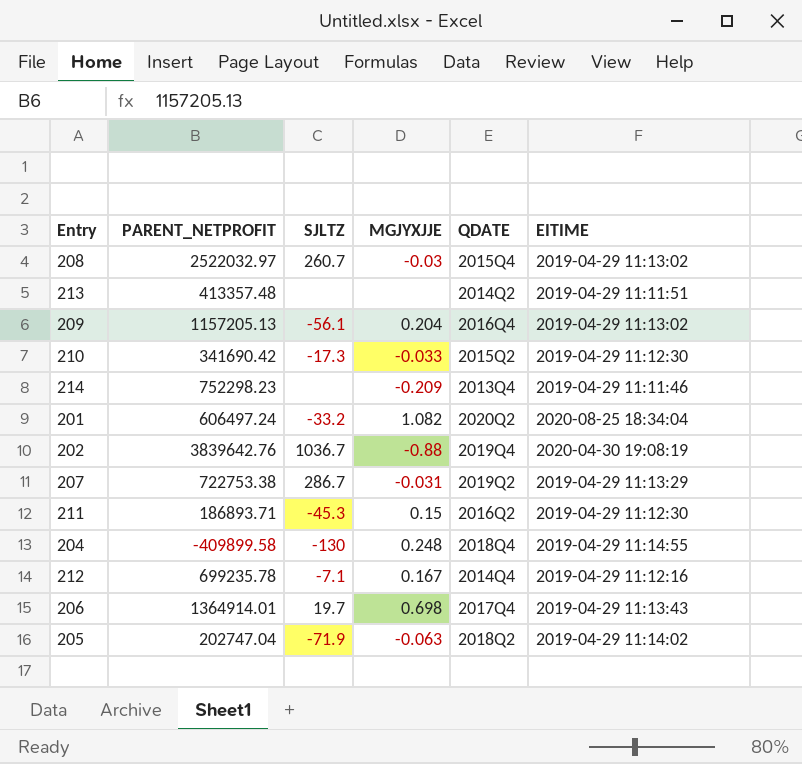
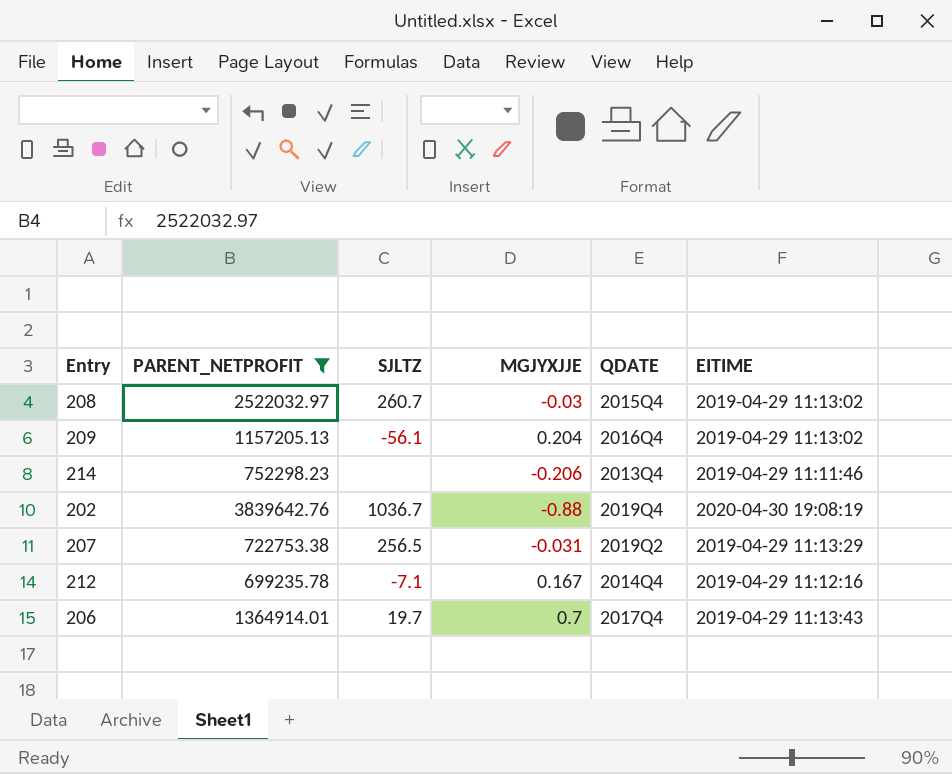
filter: none -> PARENT_NETPROFIT >= 699235.78
214 | MGJYXJJE: -0.209 -> -0.206
207 | SJLTZ: 286.7 -> 256.5
206 | MGJYXJJE: 0.698 -> 0.7

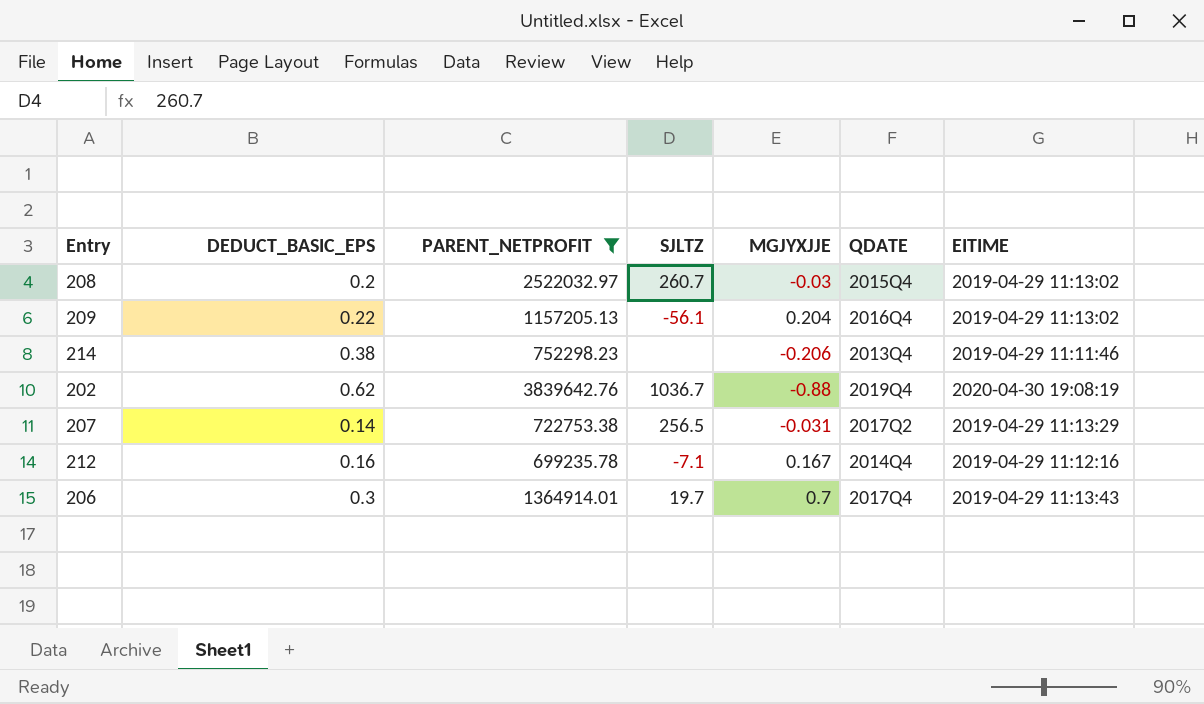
column DEDUCT_BASIC_EPS | position: none -> 2
207 | QDATE: 2019Q2 -> 2017Q2

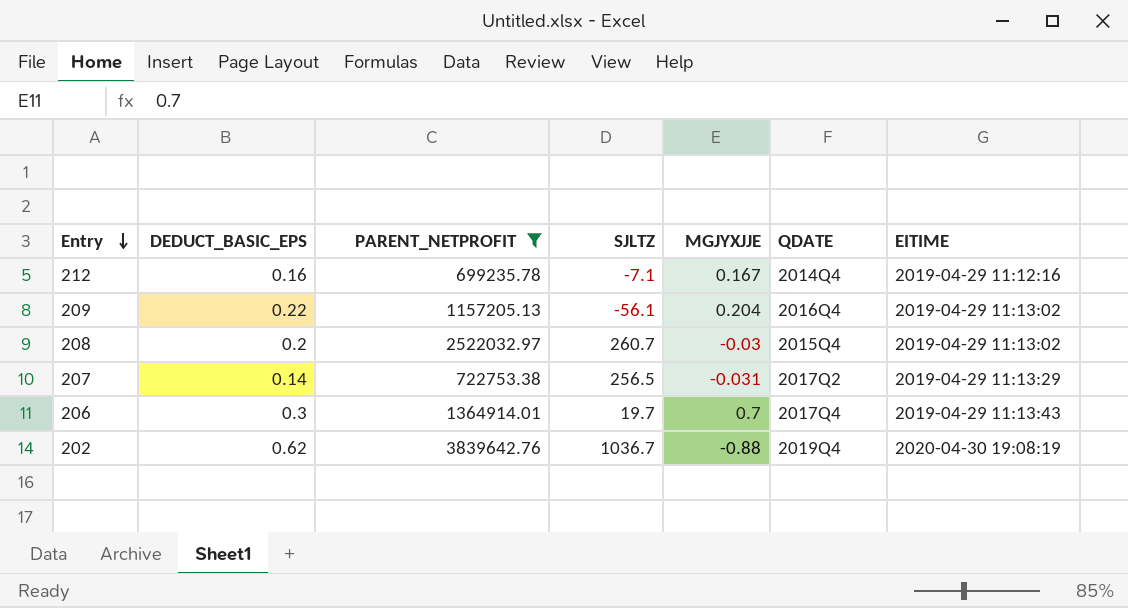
row order: none -> Entry descending
row 214: 0.38 | 752298.23 | none | -0.206 | 2013Q4 | 2019-04-29 11:11:46 -> none

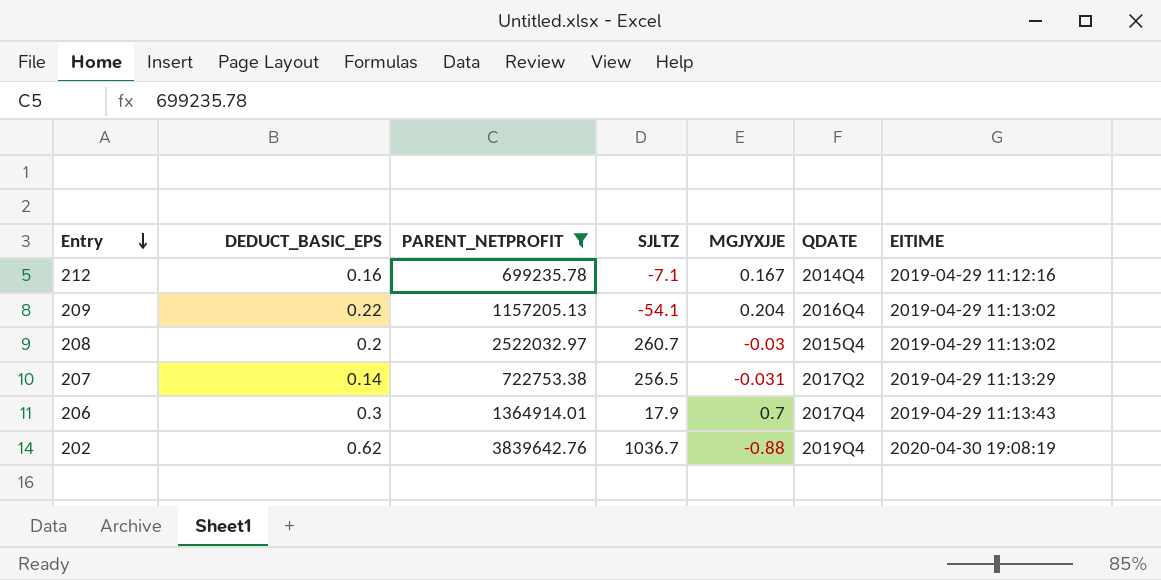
209 | SJLTZ: -56.1 -> -54.1
206 | SJLTZ: 19.7 -> 17.9

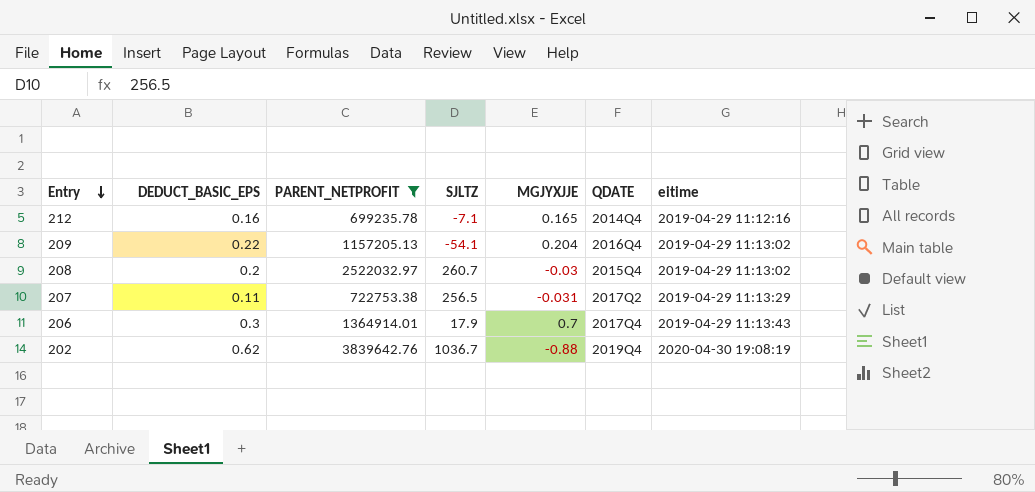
column name: EITIME -> eitime
212 | MGJYXJJE: 0.167 -> 0.165
207 | DEDUCT_BASIC_EPS: 0.14 -> 0.11

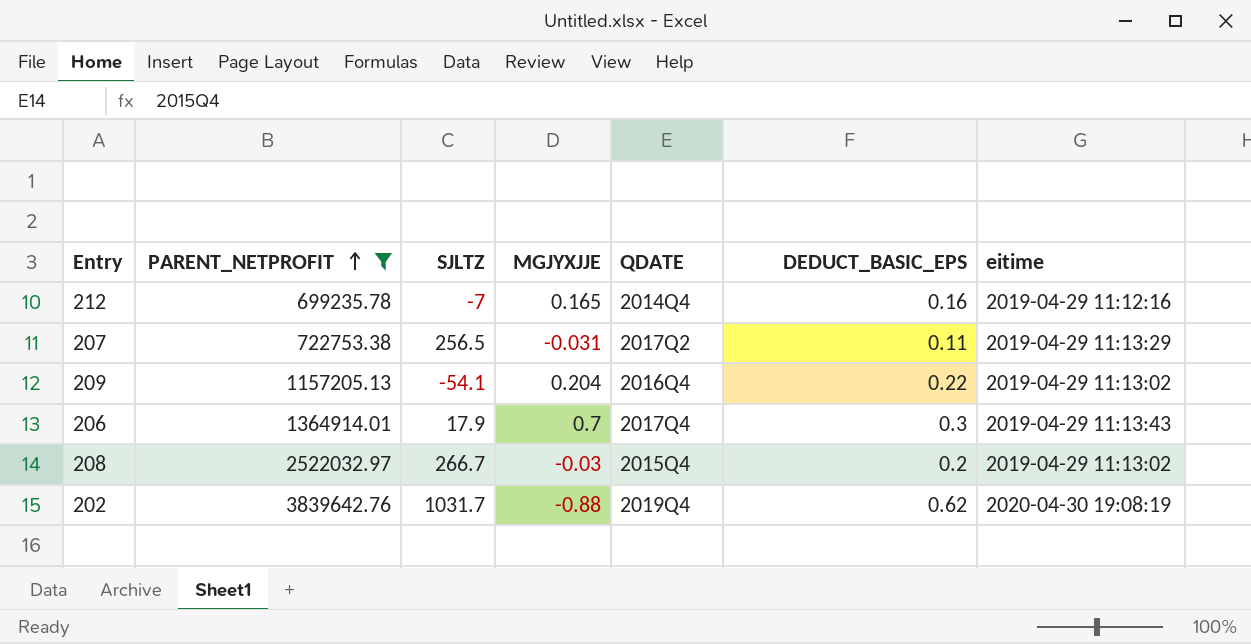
row order: Entry descending -> PARENT_NETPROFIT ascending
column DEDUCT_BASIC_EPS | position: 2 -> 6
212 | SJLTZ: -7.1 -> -7
208 | SJLTZ: 260.7 -> 266.7
202 | SJLTZ: 1036.7 -> 1031.7

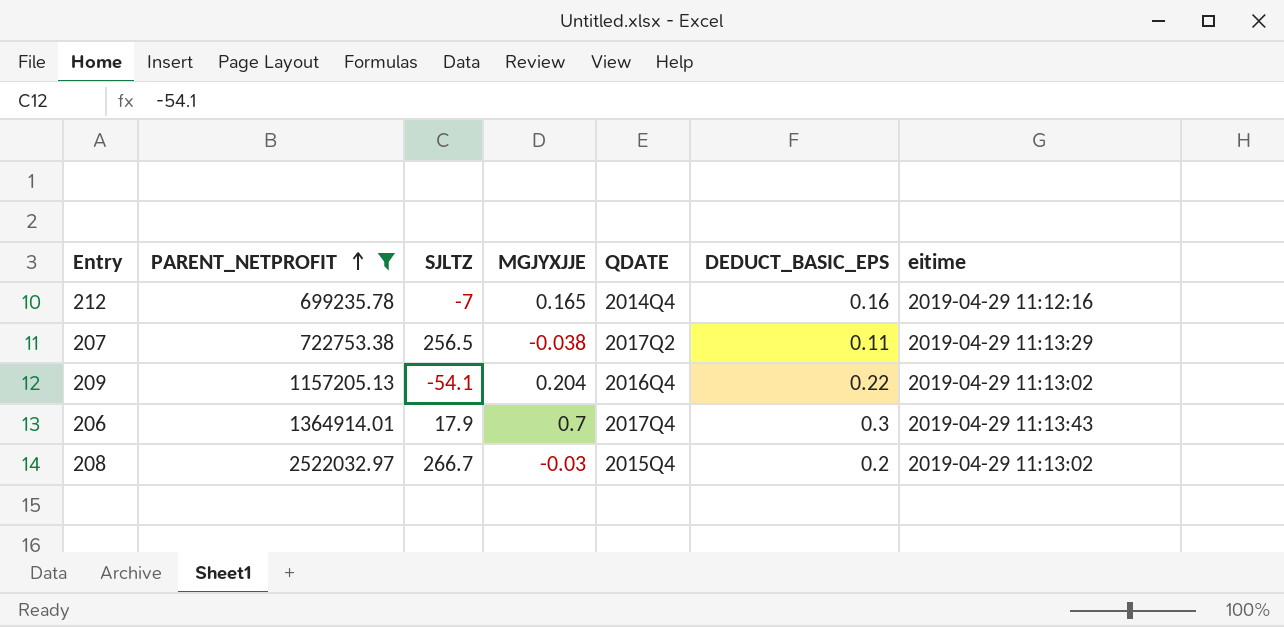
row 202: 3839642.76 | 1031.7 | -0.88 | 2019Q4 | 0.62 | 2020-04-30 19:08:19 -> none
207 | MGJYXJJE: -0.031 -> -0.038

